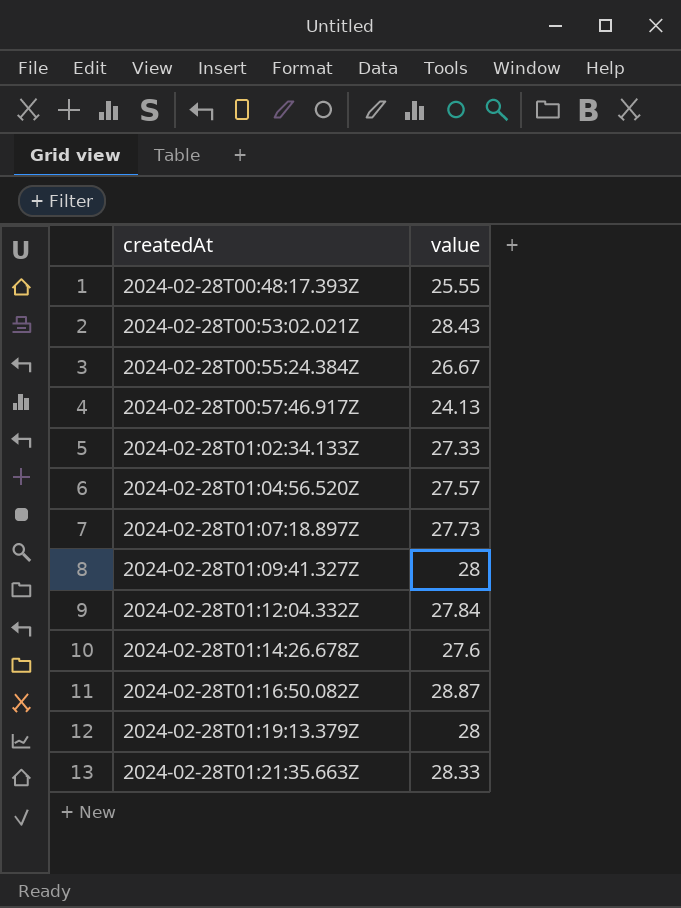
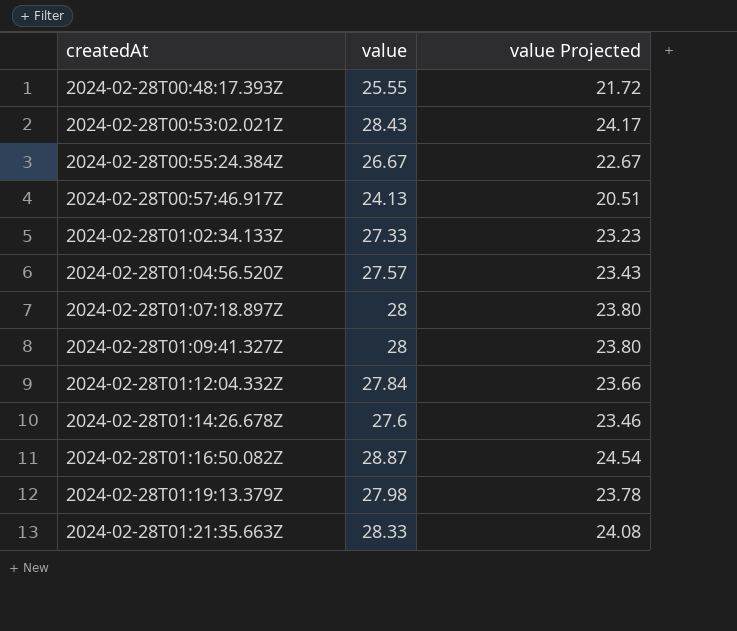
column value Projected | formula: none -> [value] * 0.85
2024-02-28T01:07:18.897Z | value: 27.73 -> 28
2024-02-28T01:19:13.379Z | value: 28 -> 27.98

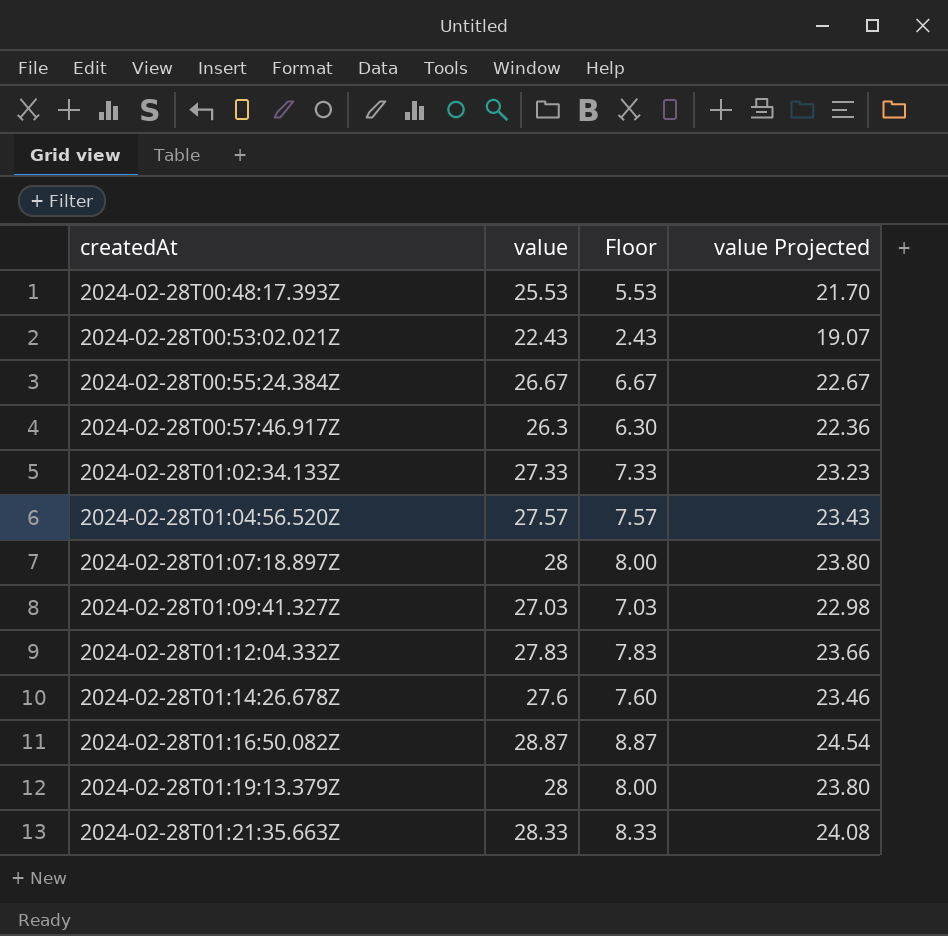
column Floor | formula: none -> [value] - 20
2024-02-28T00:48:17.393Z | value: 25.55 -> 25.53
2024-02-28T00:48:17.393Z | value Projected: 21.72 -> 21.70
2024-02-28T00:53:02.021Z | value: 28.43 -> 22.43
2024-02-28T00:53:02.021Z | value Projected: 24.17 -> 19.07
2024-02-28T00:57:46.917Z | value: 24.13 -> 26.3
2024-02-28T00:57:46.917Z | value Projected: 20.51 -> 22.36
2024-02-28T01:09:41.327Z | value: 28 -> 27.03
2024-02-28T01:09:41.327Z | value Projected: 23.80 -> 22.98
2024-02-28T01:12:04.332Z | value: 27.84 -> 27.83
2024-02-28T01:19:13.379Z | value: 27.98 -> 28
2024-02-28T01:19:13.379Z | value Projected: 23.78 -> 23.80

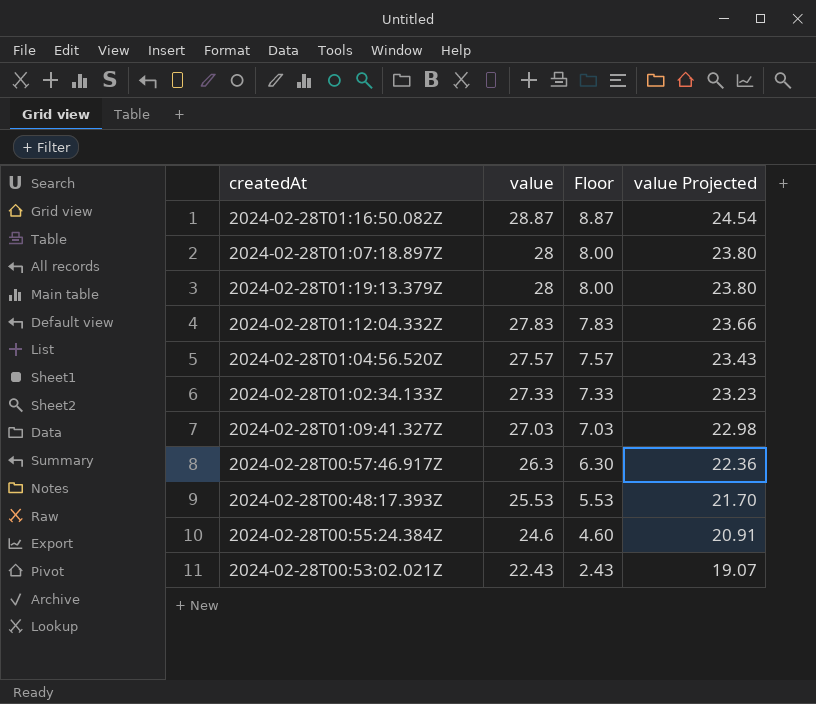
row order: createdAt ascending -> value descending
row 2024-02-28T01:14:26.678Z: 27.6 | 7.60 | 23.46 -> none
row 2024-02-28T01:21:35.663Z: 28.33 | 8.33 | 24.08 -> none
2024-02-28T00:55:24.384Z | value: 26.67 -> 24.6
2024-02-28T00:55:24.384Z | Floor: 6.67 -> 4.60
2024-02-28T00:55:24.384Z | value Projected: 22.67 -> 20.91

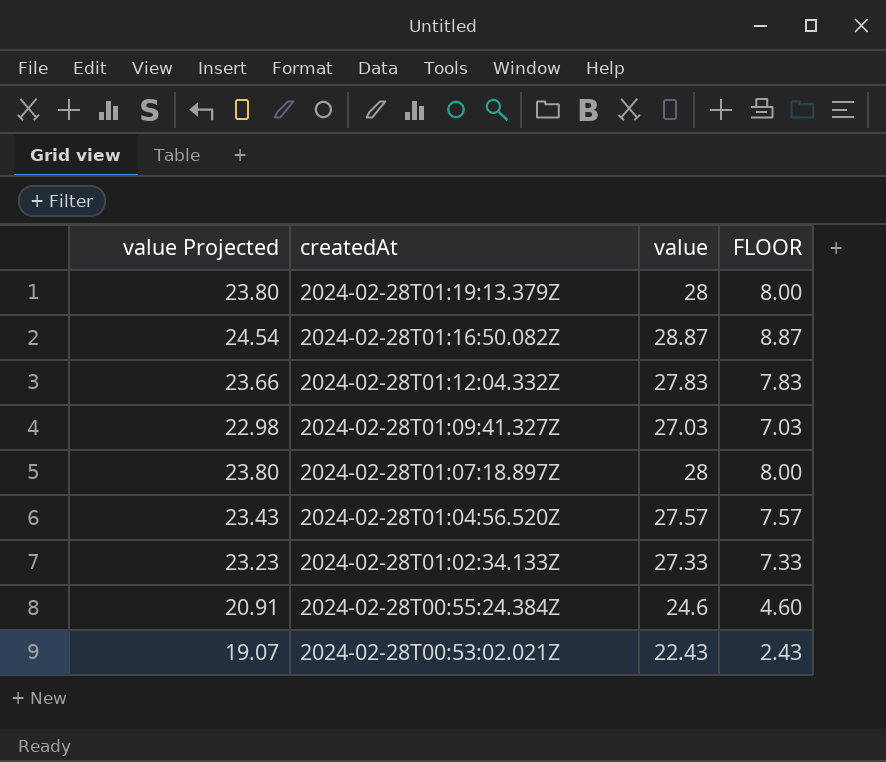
row order: value descending -> createdAt descending
column value Projected | position: 4 -> 1
column name: Floor -> FLOOR
row 2024-02-28T00:57:46.917Z: 26.3 | 6.30 | 22.36 -> none
row 2024-02-28T00:48:17.393Z: 25.53 | 5.53 | 21.70 -> none

